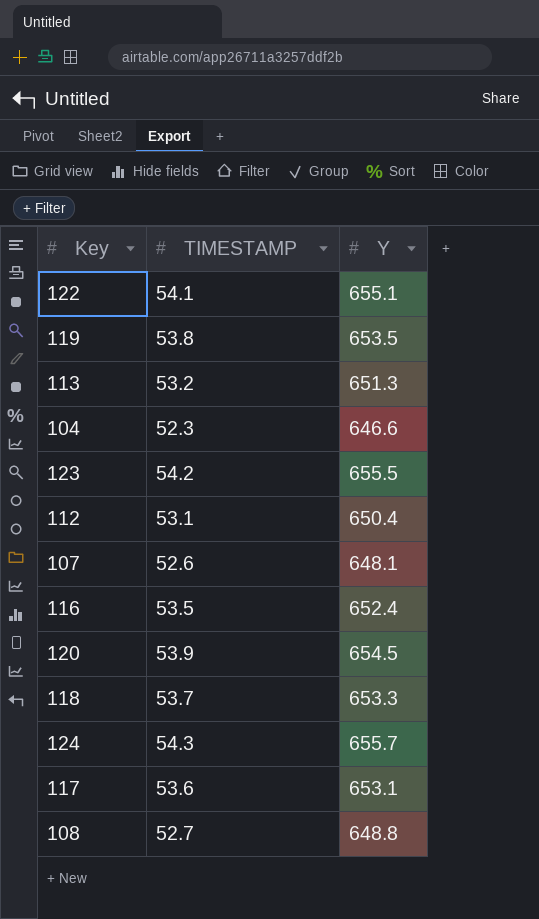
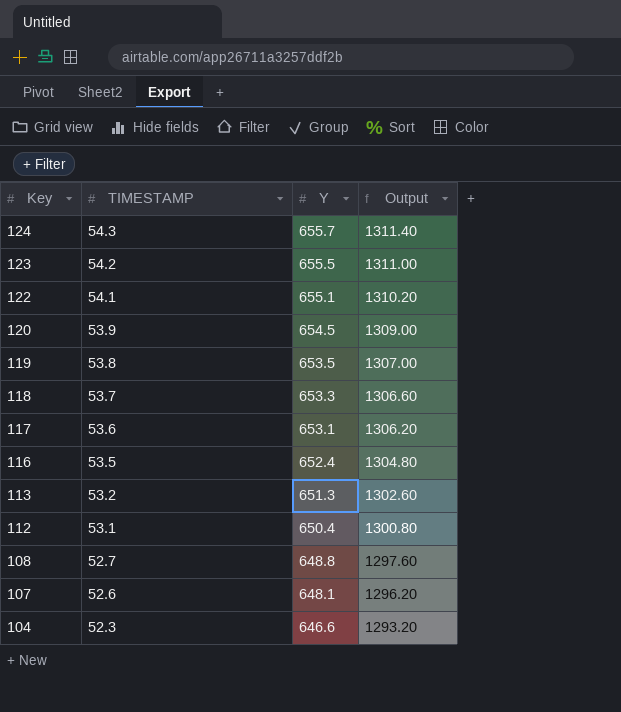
row order: none -> Key descending
column Output | formula: none -> [Y] * 2

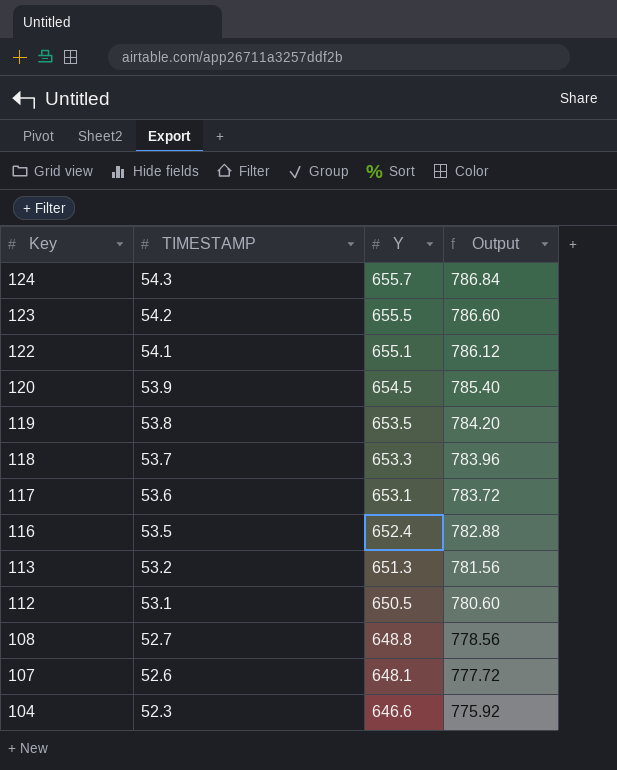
column Output | formula: [Y] * 2 -> [Y] * 1.2
112 | Y: 650.4 -> 650.5

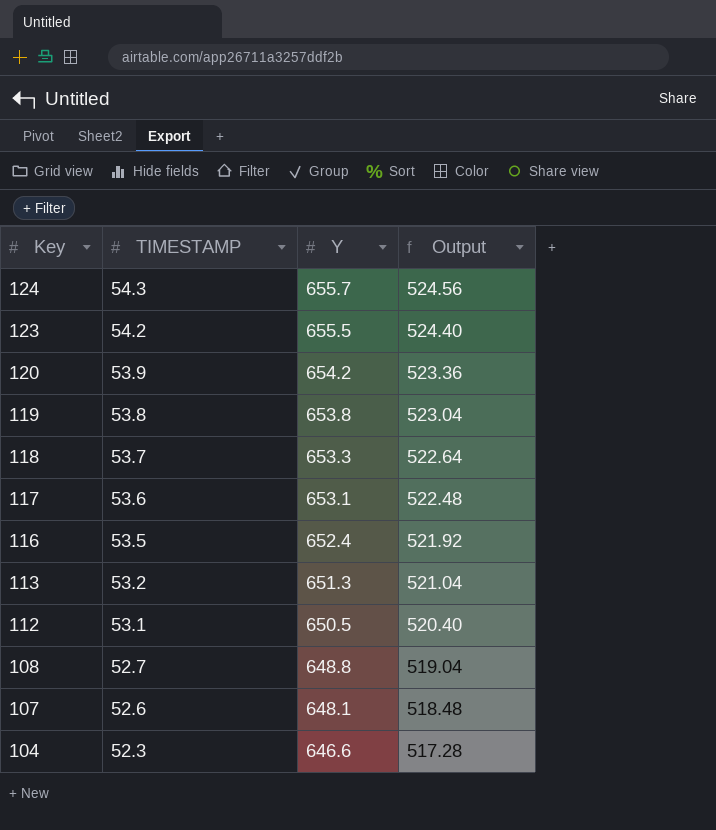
column Output | formula: [Y] * 1.2 -> [Y] * 0.8
row 122: 54.1 | 655.1 | 786.12 -> none
120 | Y: 654.5 -> 654.2
119 | Y: 653.5 -> 653.8

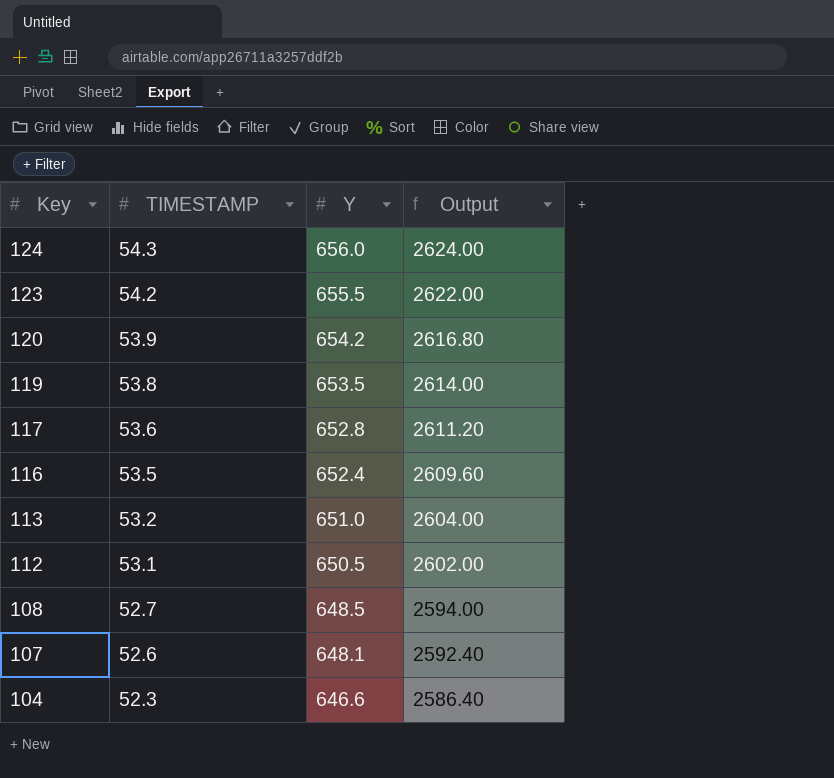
column Output | formula: [Y] * 0.8 -> [Y] * 4
row 118: 53.7 | 653.3 | 522.64 -> none
124 | Y: 655.7 -> 656.0
119 | Y: 653.8 -> 653.5
117 | Y: 653.1 -> 652.8
113 | Y: 651.3 -> 651.0
108 | Y: 648.8 -> 648.5

